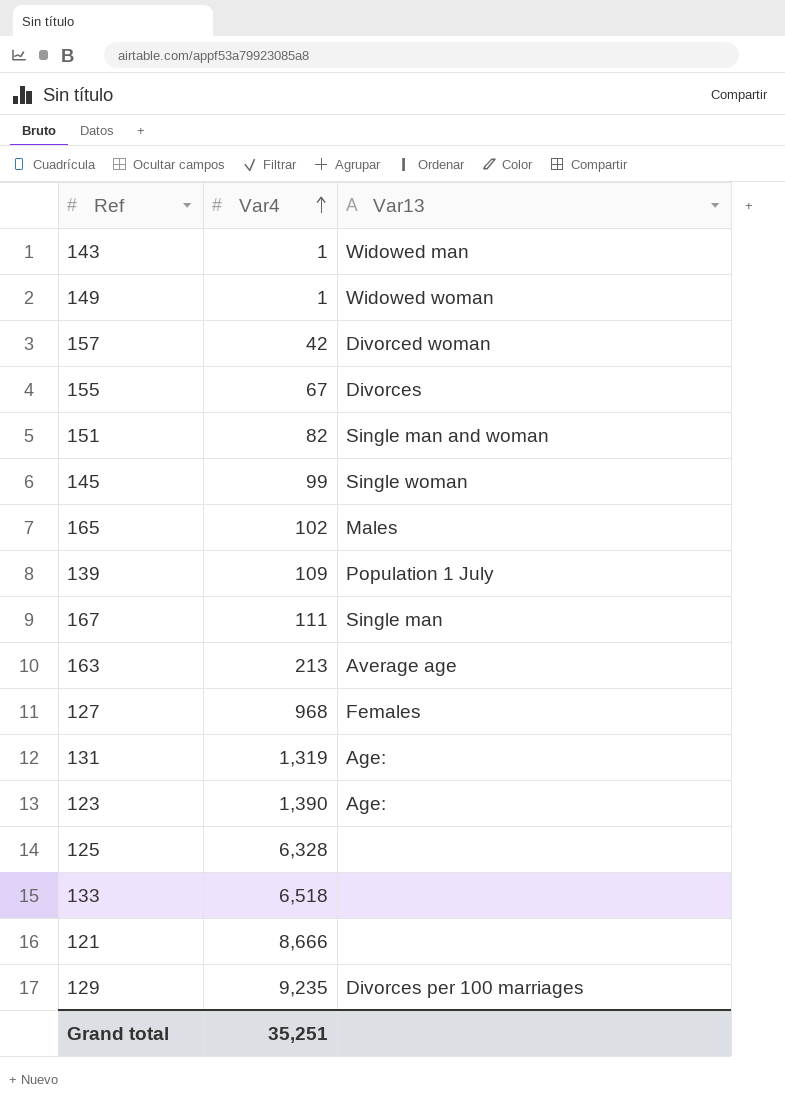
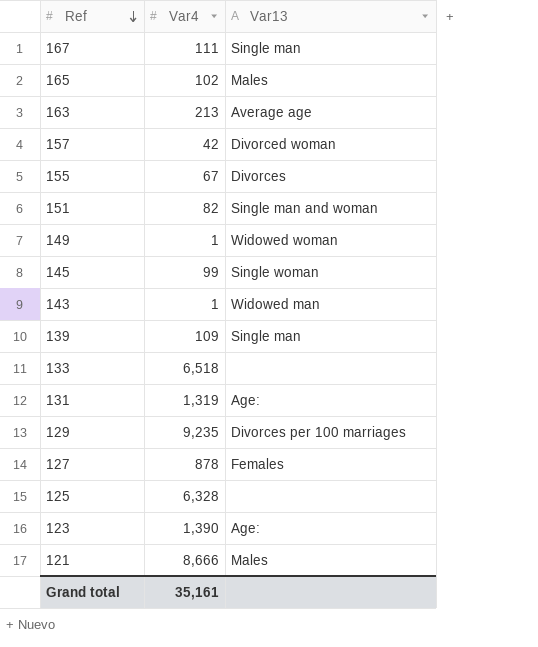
row order: Var4 ascending -> Ref descending
139 | Var13: Population 1 July -> Single man
127 | Var4: 968 -> 878
121 | Var13: none -> Males
Grand total | Var4: 35,251 -> 35,161

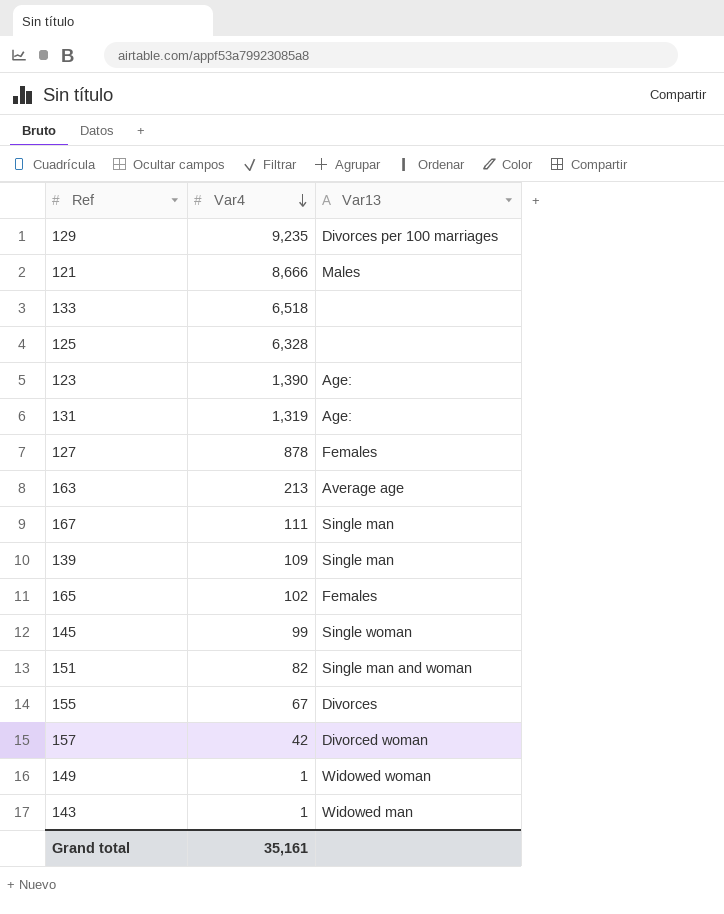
row order: Ref descending -> Var4 descending
165 | Var13: Males -> Females

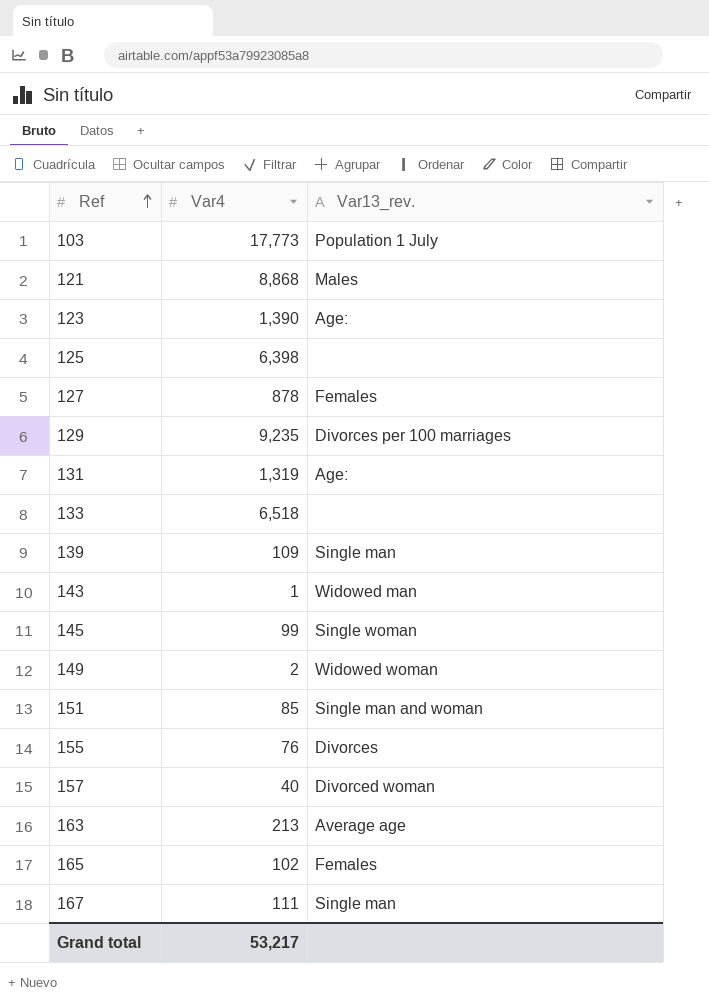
row order: Var4 descending -> Ref ascending
column name: Var13 -> Var13_rev.
row 103: none -> 17,773 | Population 1 July
121 | Var4: 8,666 -> 8,868
125 | Var4: 6,328 -> 6,398
149 | Var4: 1 -> 2
151 | Var4: 82 -> 85
155 | Var4: 67 -> 76
157 | Var4: 42 -> 40
Grand total | Var4: 35,161 -> 53,217

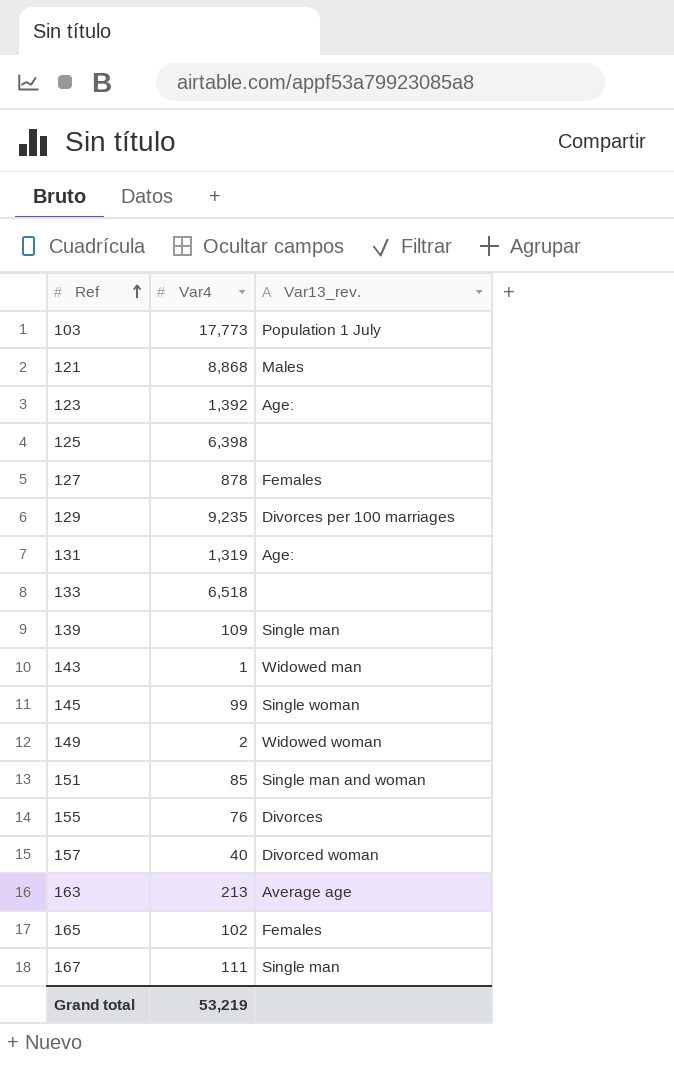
123 | Var4: 1,390 -> 1,392
Grand total | Var4: 53,217 -> 53,219

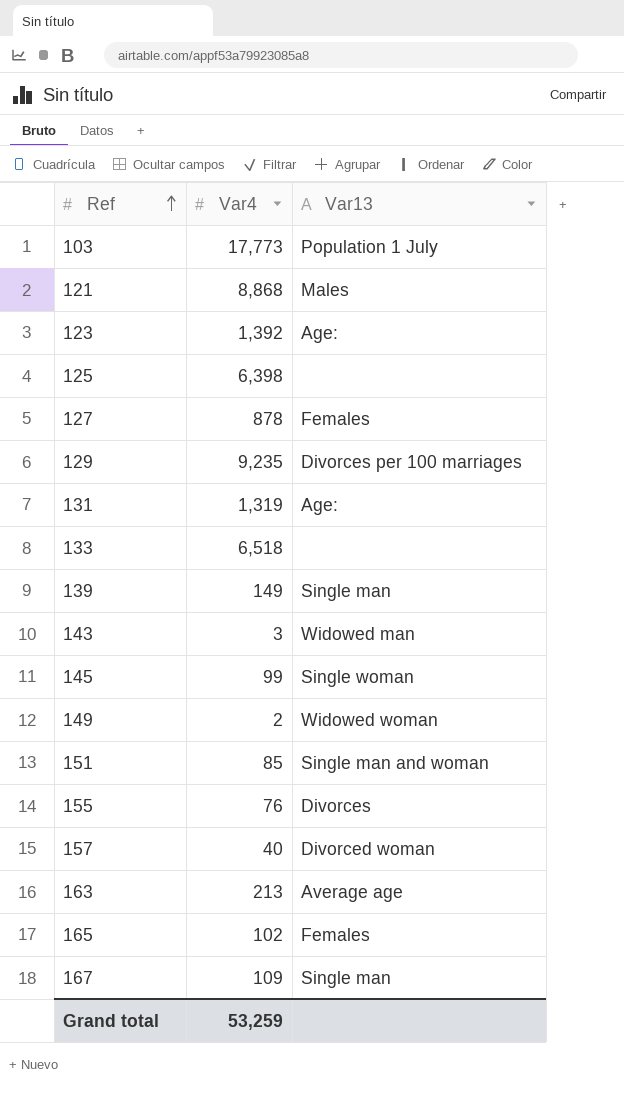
column name: Var13_rev. -> Var13
139 | Var4: 109 -> 149
143 | Var4: 1 -> 3
167 | Var4: 111 -> 109
Grand total | Var4: 53,219 -> 53,259

